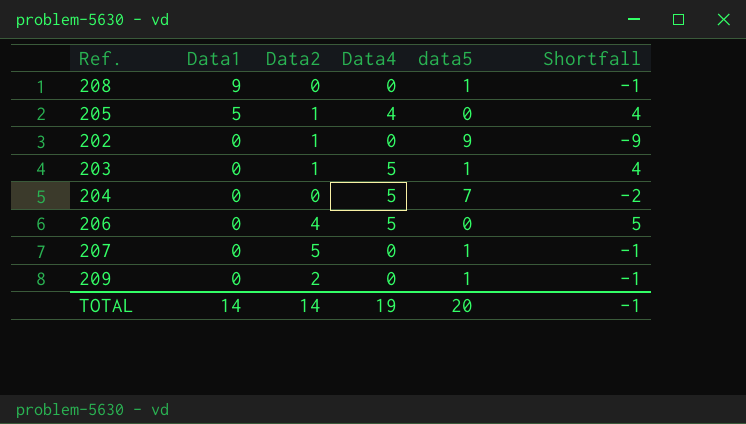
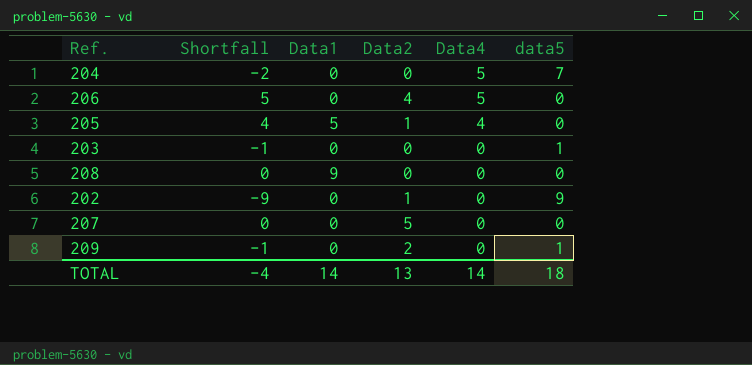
row order: Data1 descending -> Data4 descending
column Shortfall | position: 6 -> 2
203 | Shortfall: 4 -> -1
203 | Data2: 1 -> 0
203 | Data4: 5 -> 0
208 | Shortfall: -1 -> 0
208 | data5: 1 -> 0
207 | Shortfall: -1 -> 0
207 | data5: 1 -> 0
TOTAL | Shortfall: -1 -> -4
TOTAL | Data2: 14 -> 13
TOTAL | Data4: 19 -> 14
TOTAL | data5: 20 -> 18

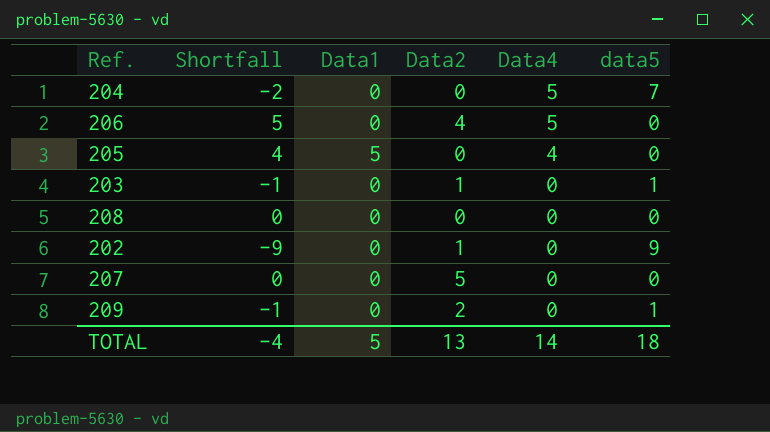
205 | Data2: 1 -> 0
203 | Data2: 0 -> 1
208 | Data1: 9 -> 0
TOTAL | Data1: 14 -> 5

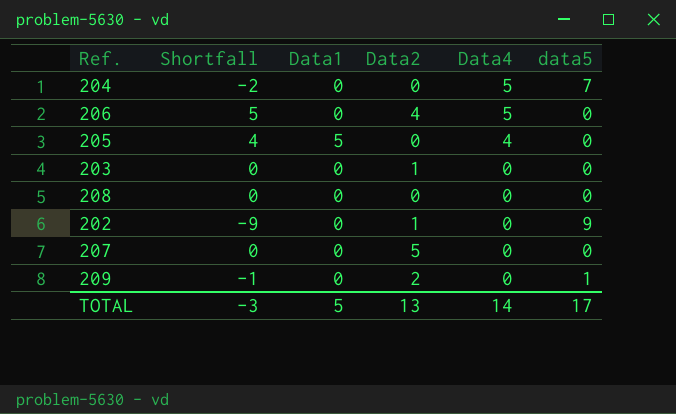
203 | Shortfall: -1 -> 0
203 | data5: 1 -> 0
TOTAL | Shortfall: -4 -> -3
TOTAL | data5: 18 -> 17

